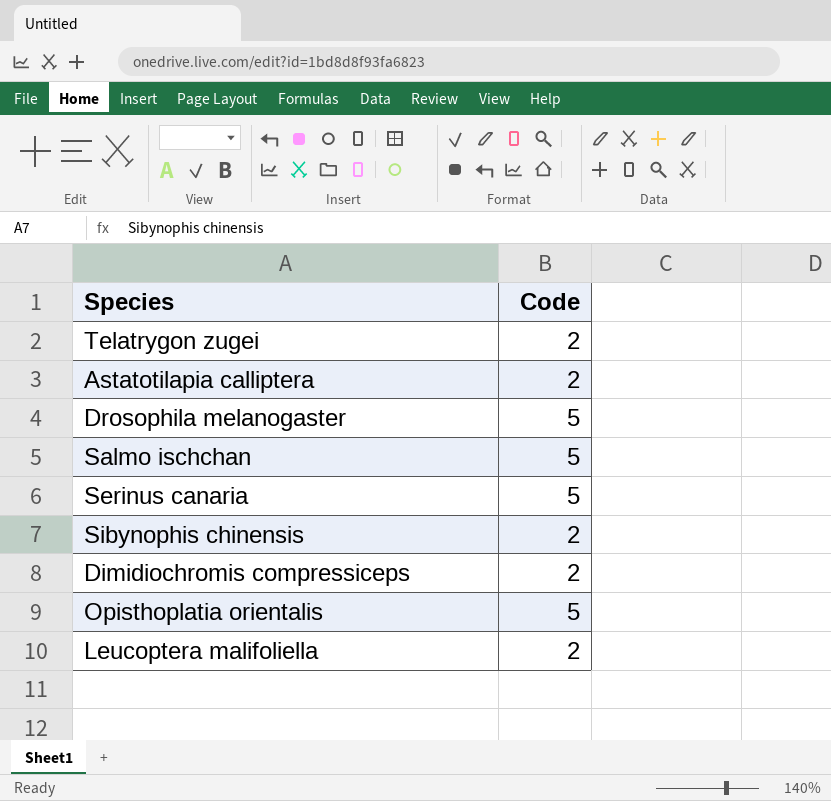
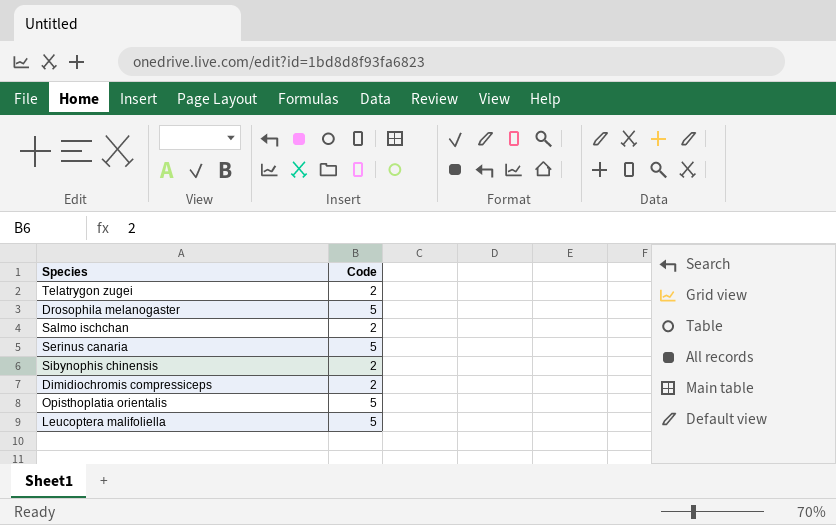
row Astatotilapia calliptera: 2 -> none
Salmo ischchan | Code: 5 -> 2
Leucoptera malifoliella | Code: 2 -> 5

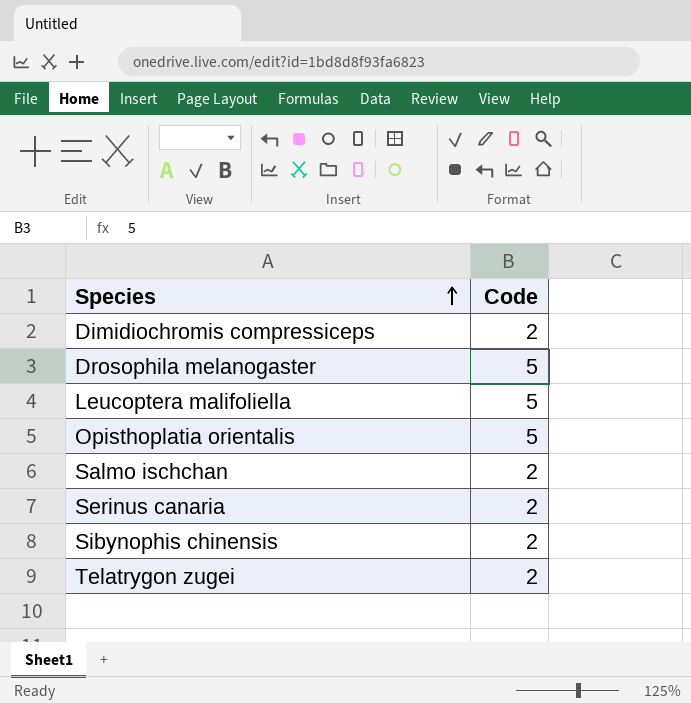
row order: none -> Species ascending
Serinus canaria | Code: 5 -> 2

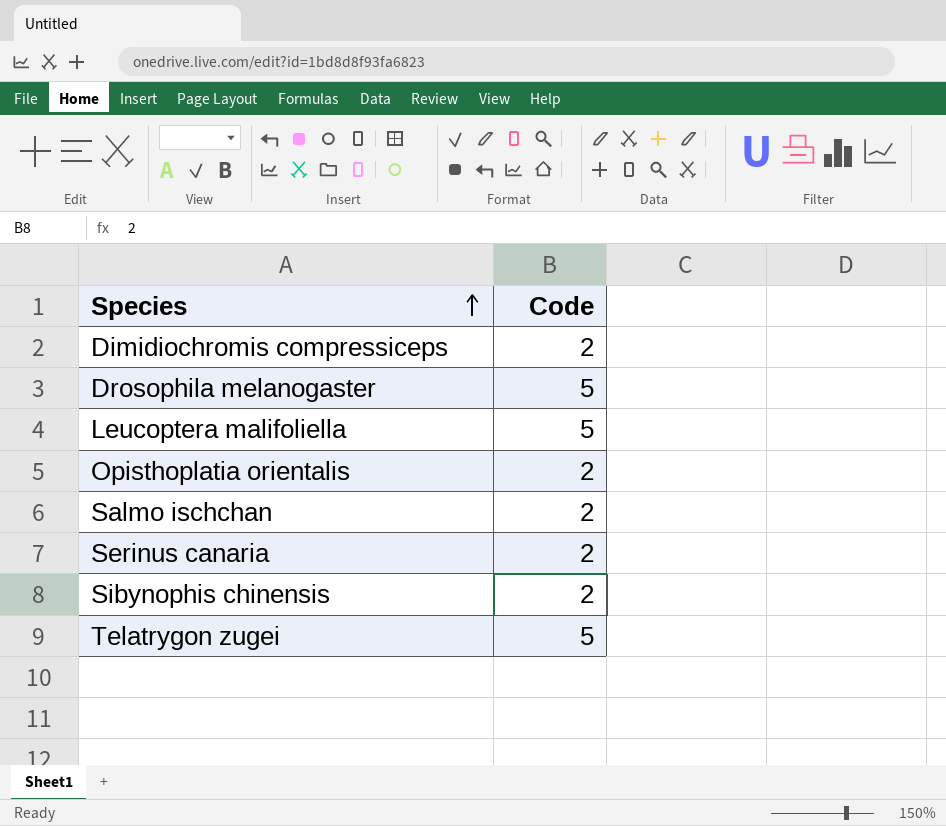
Opisthoplatia orientalis | Code: 5 -> 2
Telatrygon zugei | Code: 2 -> 5

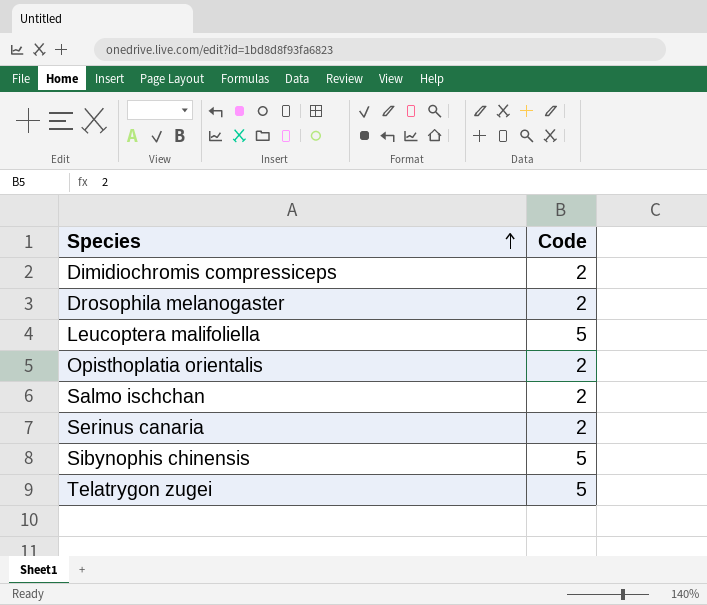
Drosophila melanogaster | Code: 5 -> 2
Sibynophis chinensis | Code: 2 -> 5

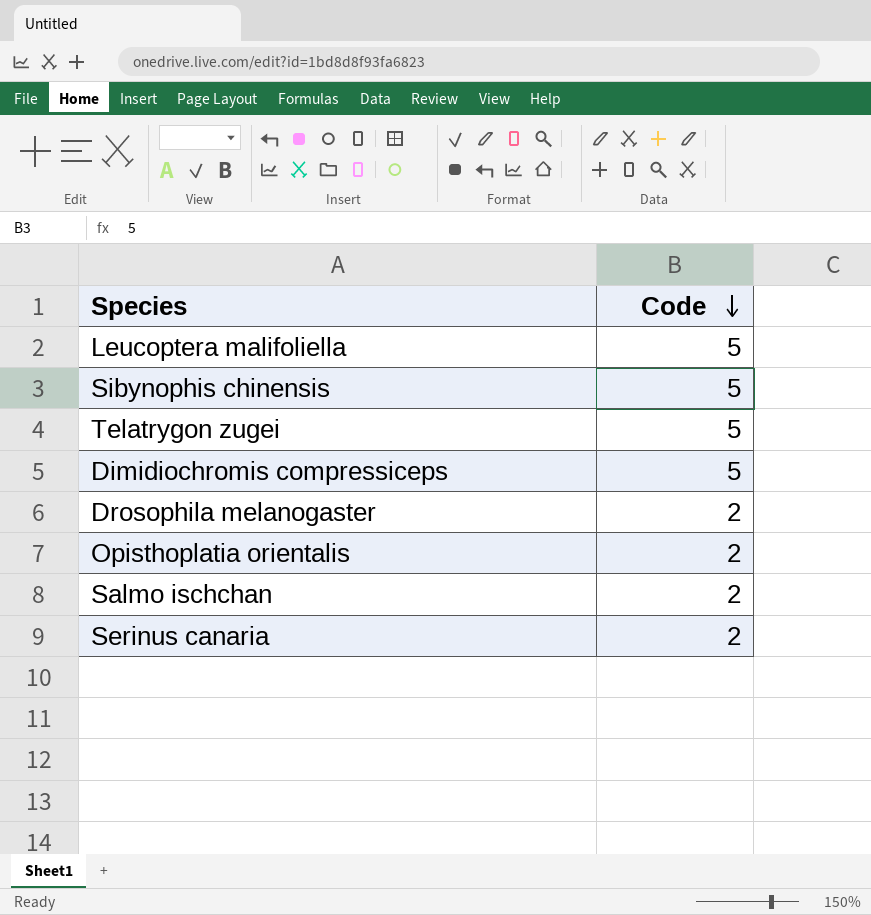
row order: Species ascending -> Code descending
Dimidiochromis compressiceps | Code: 2 -> 5

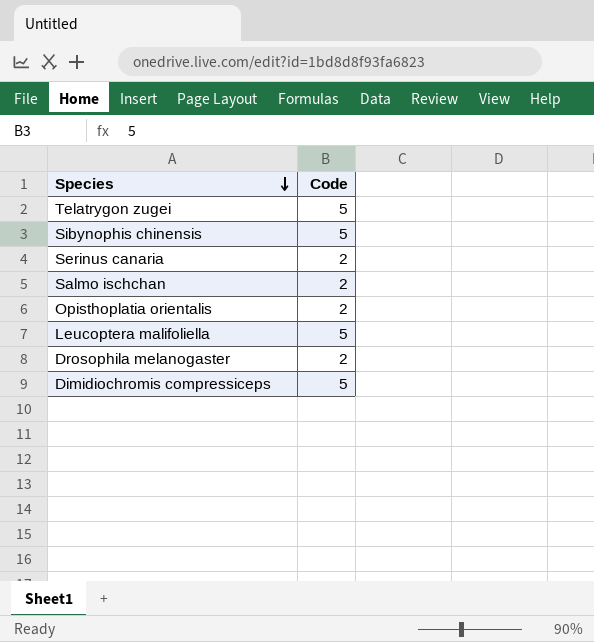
row order: Code descending -> Species descending

